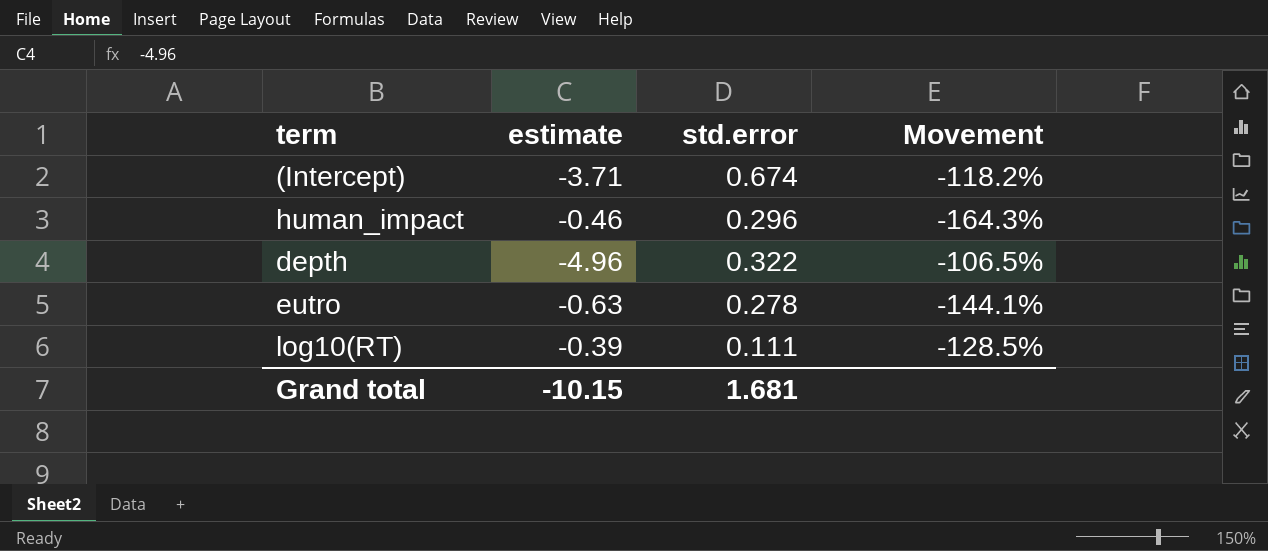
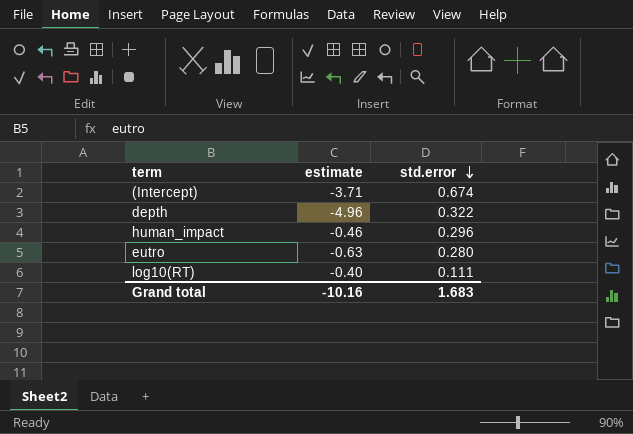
row order: none -> std.error descending
column Movement | formula: ([std.error] - [estimate]) / [estimate] -> none
eutro | std.error: 0.278 -> 0.280
log10(RT) | estimate: -0.39 -> -0.40
Grand total | estimate: -10.15 -> -10.16
Grand total | std.error: 1.681 -> 1.683

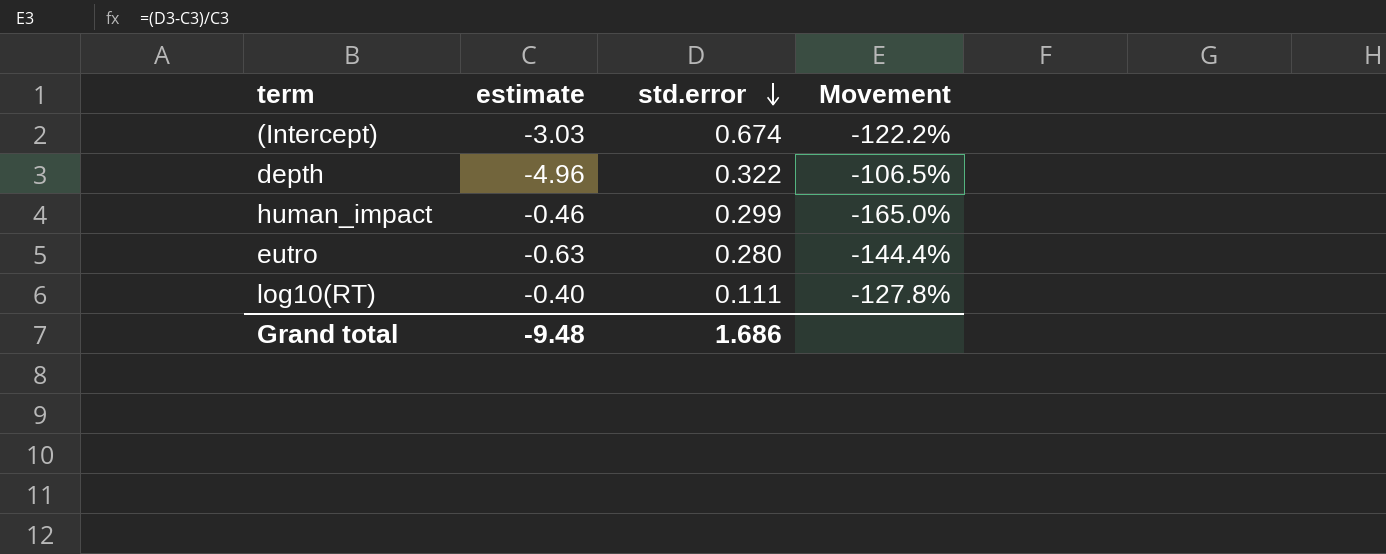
column Movement | formula: none -> ([std.error] - [estimate]) / [estimate]
(Intercept) | estimate: -3.71 -> -3.03
human_impact | std.error: 0.296 -> 0.299
Grand total | estimate: -10.16 -> -9.48
Grand total | std.error: 1.683 -> 1.686

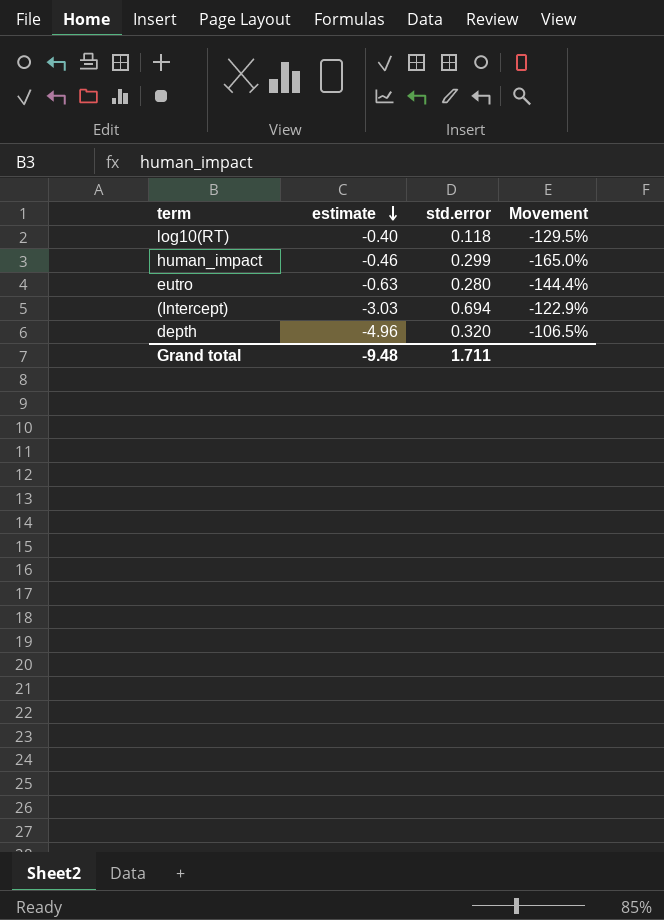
row order: std.error descending -> estimate descending
log10(RT) | std.error: 0.111 -> 0.118
log10(RT) | Movement: -127.8% -> -129.5%
(Intercept) | std.error: 0.674 -> 0.694
(Intercept) | Movement: -122.2% -> -122.9%
depth | std.error: 0.322 -> 0.320
Grand total | std.error: 1.686 -> 1.711

